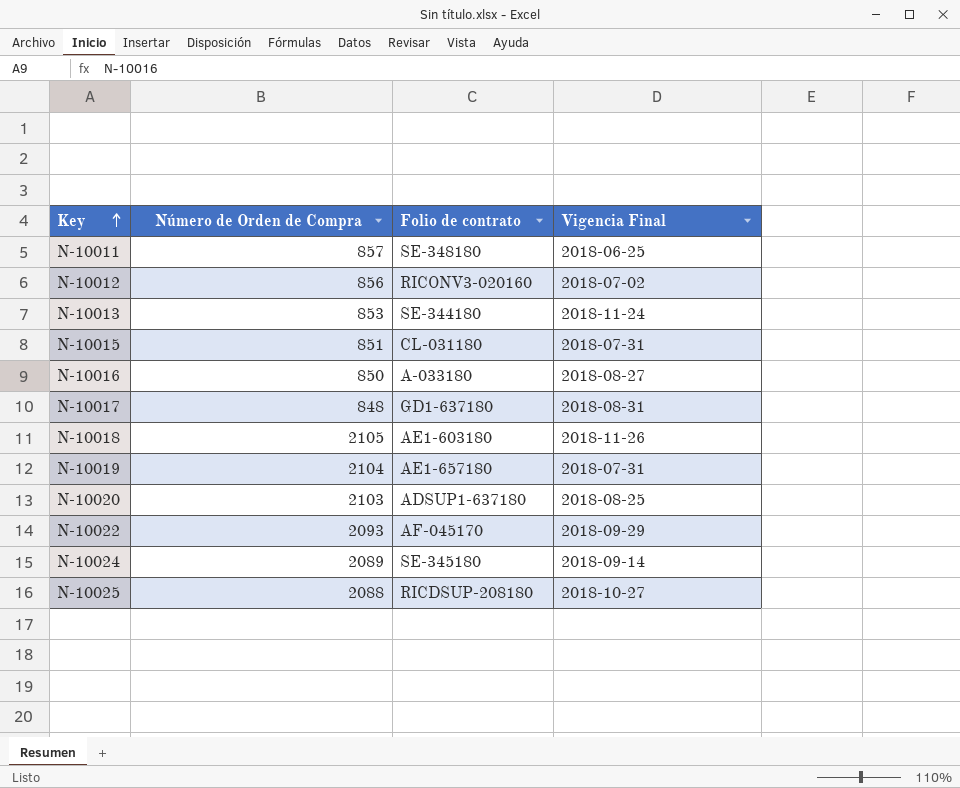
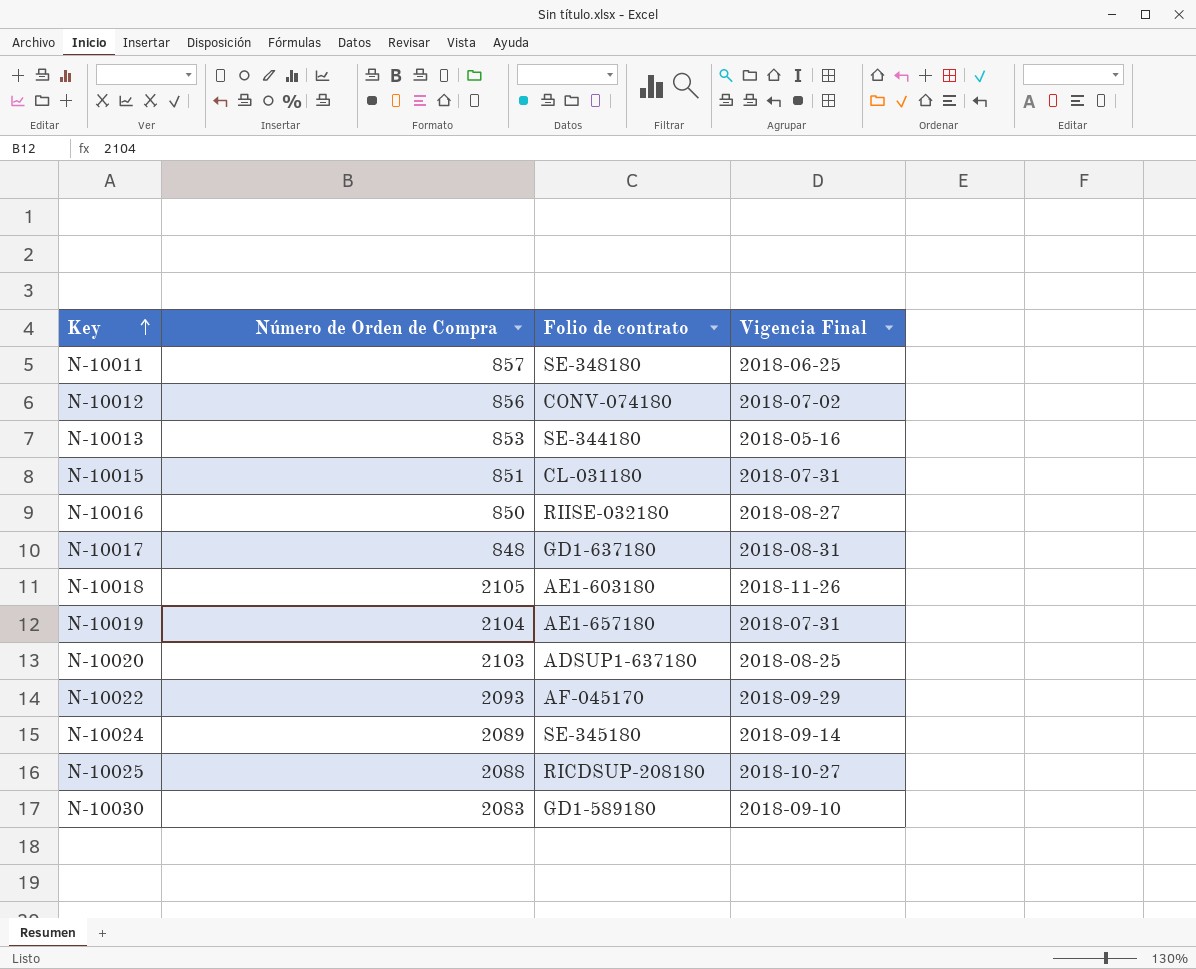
N-10012 | Folio de contrato: RICONV3-020160 -> CONV-074180
N-10013 | Vigencia Final: 2018-11-24 -> 2018-05-16
N-10016 | Folio de contrato: A-033180 -> RIISE-032180
row N-10030: none -> 2083 | GD1-589180 | 2018-09-10

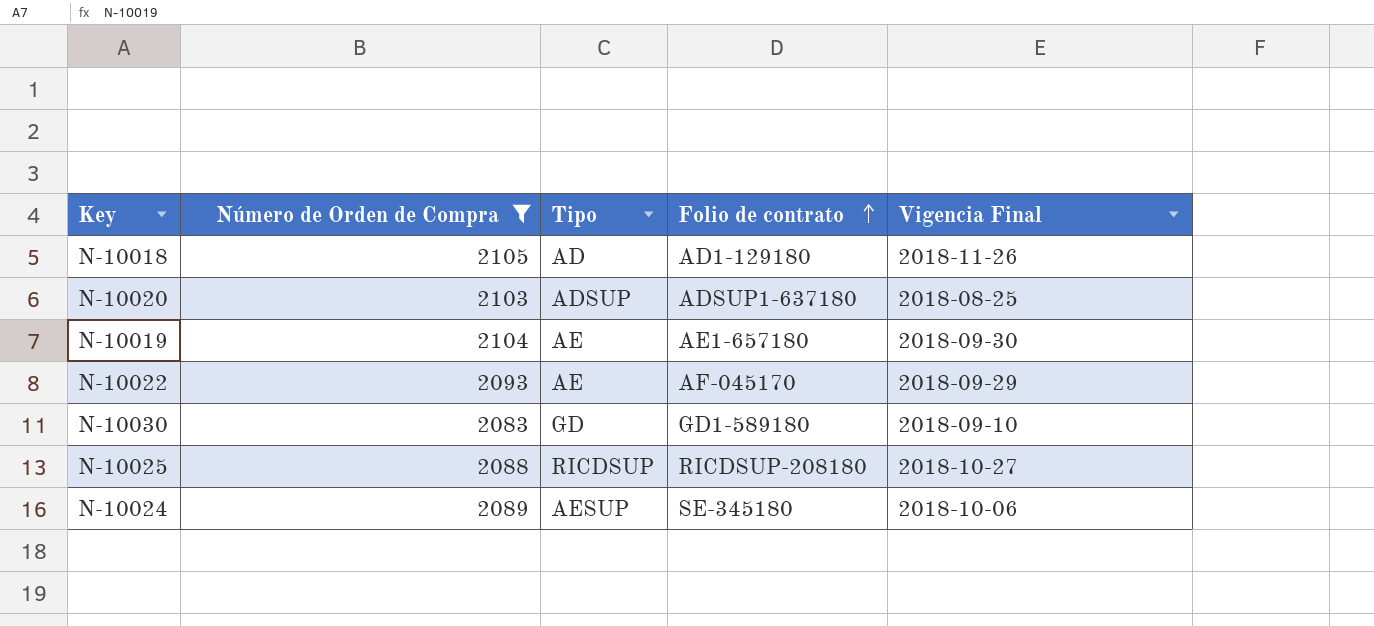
filter: none -> Número de Orden de Compra >= 2083
row order: Key ascending -> Folio de contrato ascending
column Tipo | position: none -> 3
N-10018 | Folio de contrato: AE1-603180 -> AD1-129180
N-10019 | Vigencia Final: 2018-07-31 -> 2018-09-30
N-10024 | Vigencia Final: 2018-09-14 -> 2018-10-06

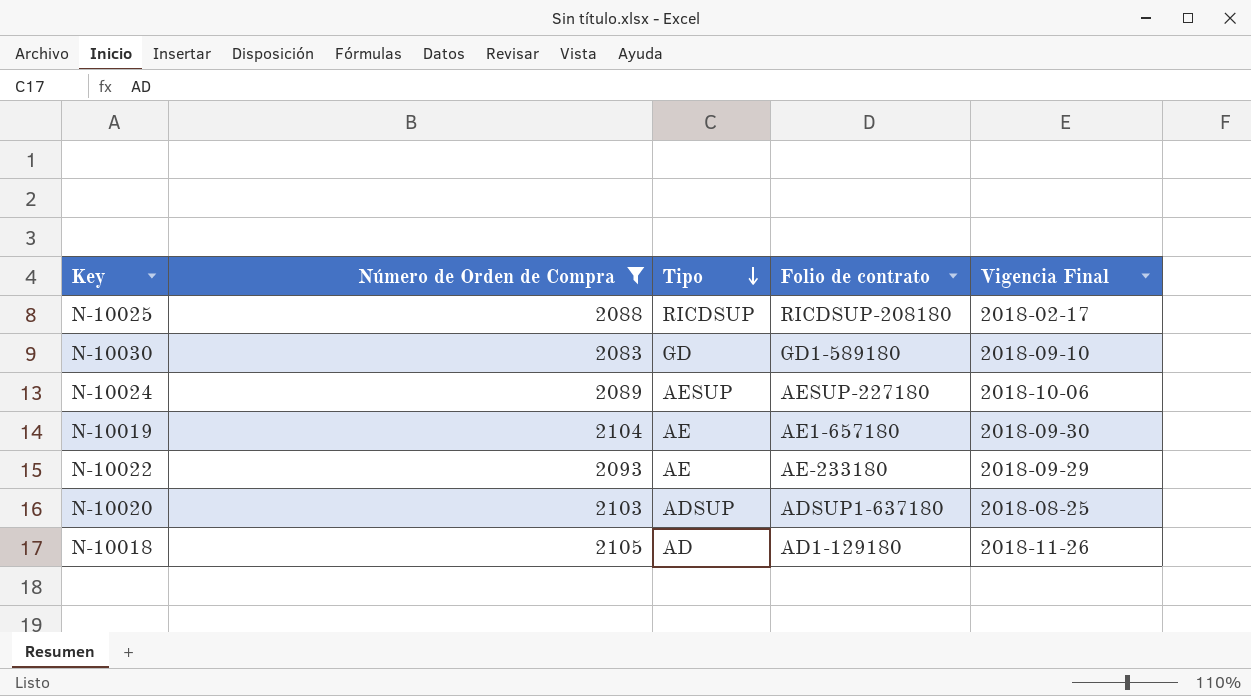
row order: Folio de contrato ascending -> Tipo descending
N-10025 | Vigencia Final: 2018-10-27 -> 2018-02-17
N-10024 | Folio de contrato: SE-345180 -> AESUP-227180
N-10022 | Folio de contrato: AF-045170 -> AE-233180

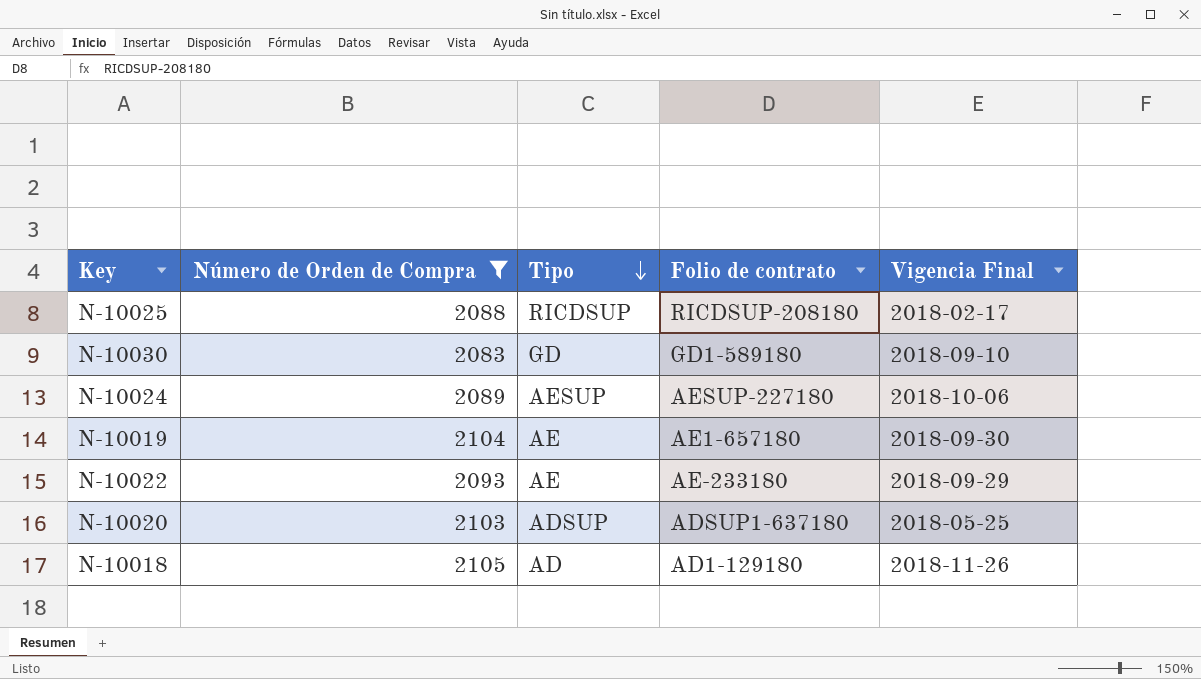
N-10020 | Vigencia Final: 2018-08-25 -> 2018-05-25

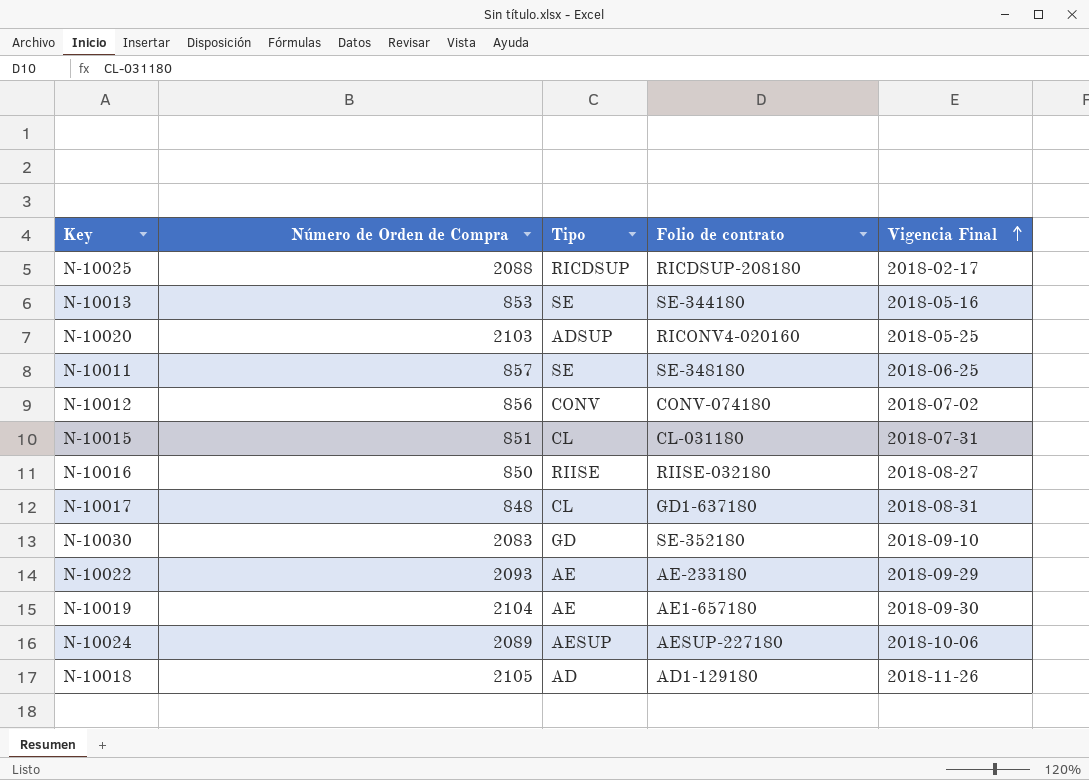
filter: Número de Orden de Compra >= 2083 -> none
row order: Tipo descending -> Vigencia Final ascending
N-10020 | Folio de contrato: ADSUP1-637180 -> RICONV4-020160
N-10030 | Folio de contrato: GD1-589180 -> SE-352180

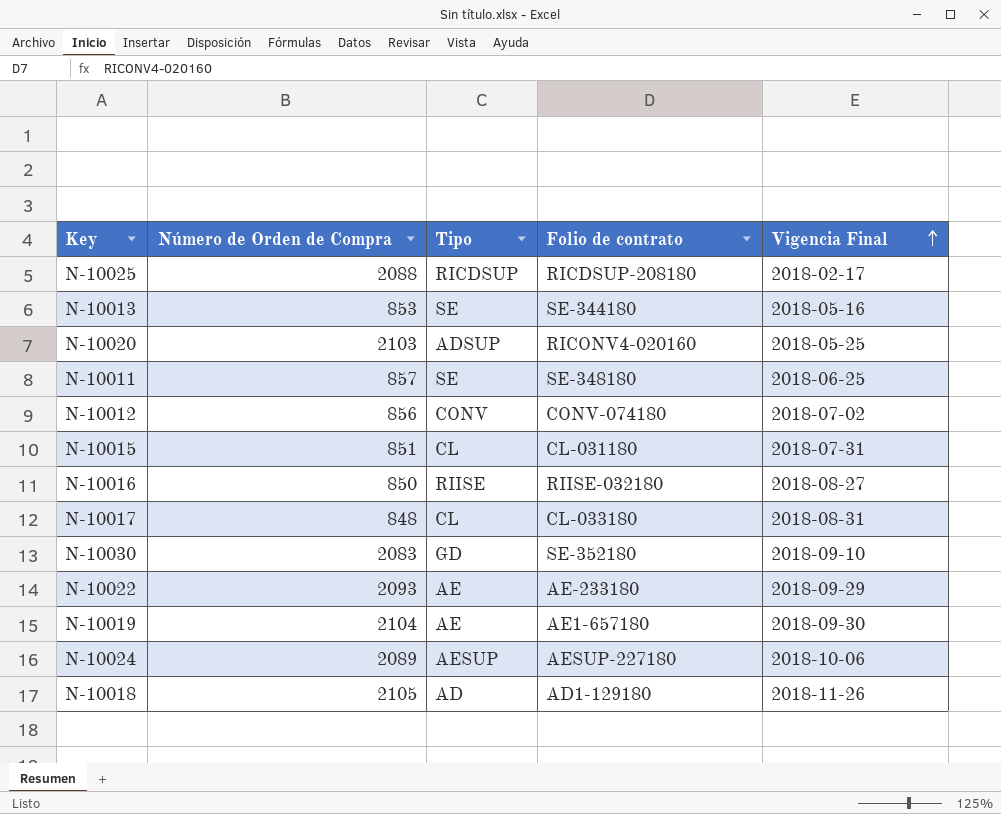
N-10017 | Folio de contrato: GD1-637180 -> CL-033180

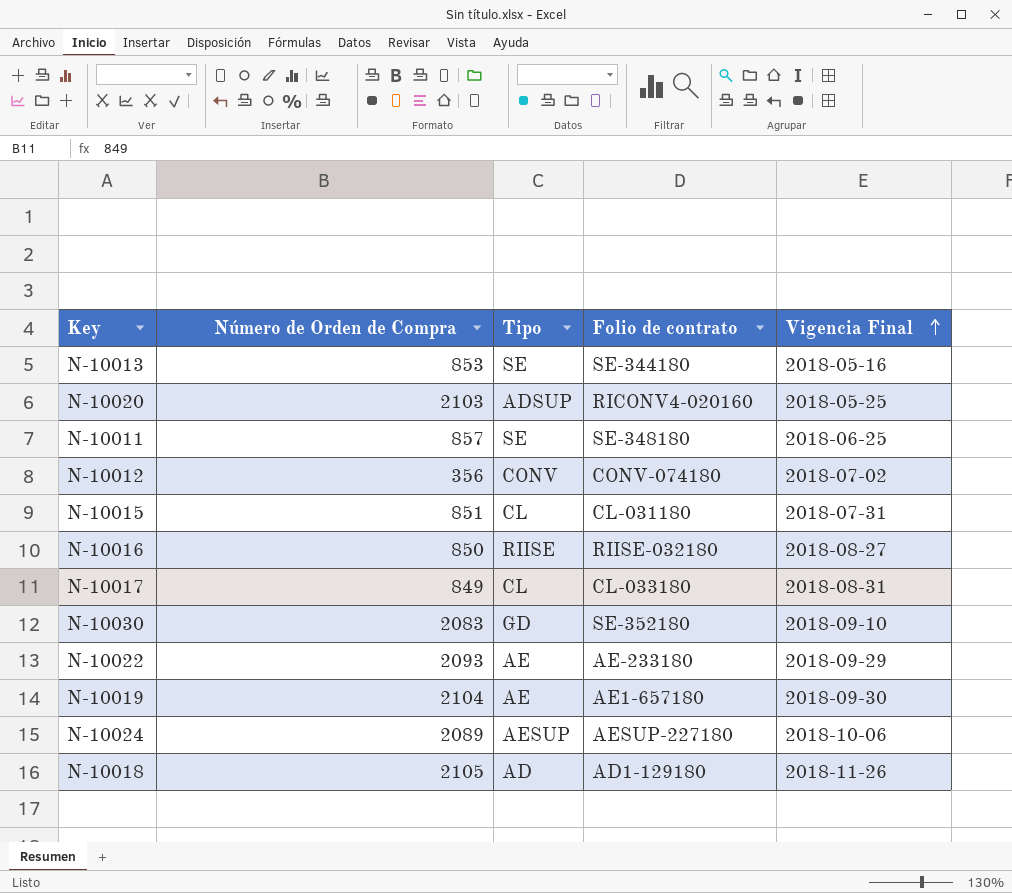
row N-10025: 2088 | RICDSUP | RICDSUP-208180 | 2018-02-17 -> none
N-10012 | Número de Orden de Compra: 856 -> 356
N-10017 | Número de Orden de Compra: 848 -> 849

